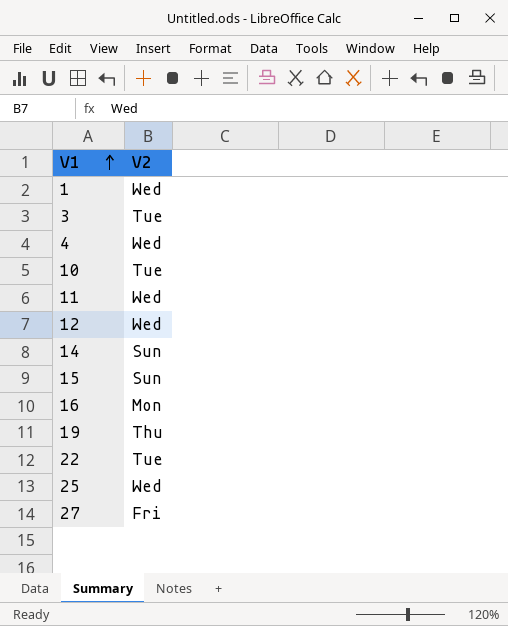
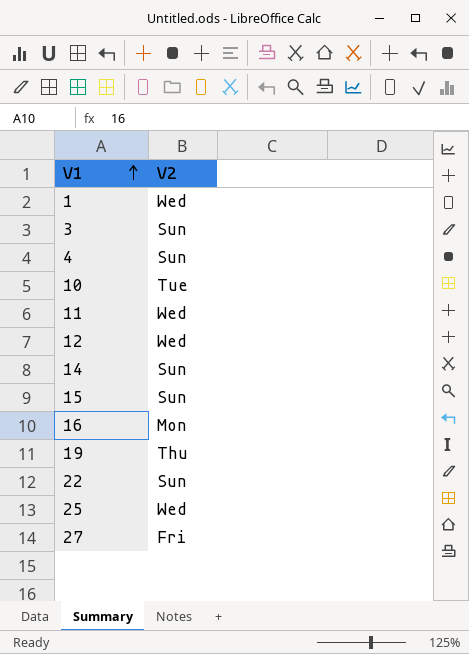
3 | V2: Tue -> Sun
4 | V2: Wed -> Sun
22 | V2: Tue -> Sun

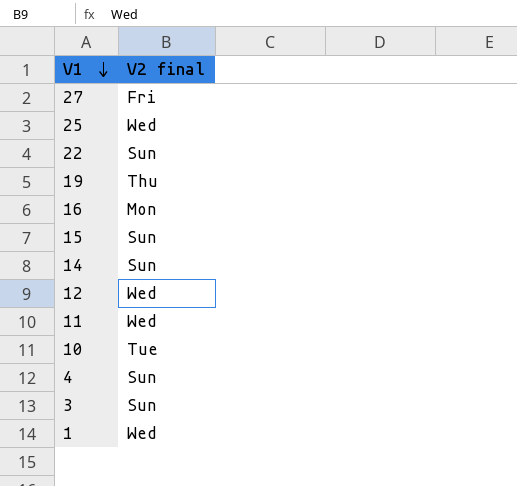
row order: V1 ascending -> V1 descending
column name: V2 -> V2 final

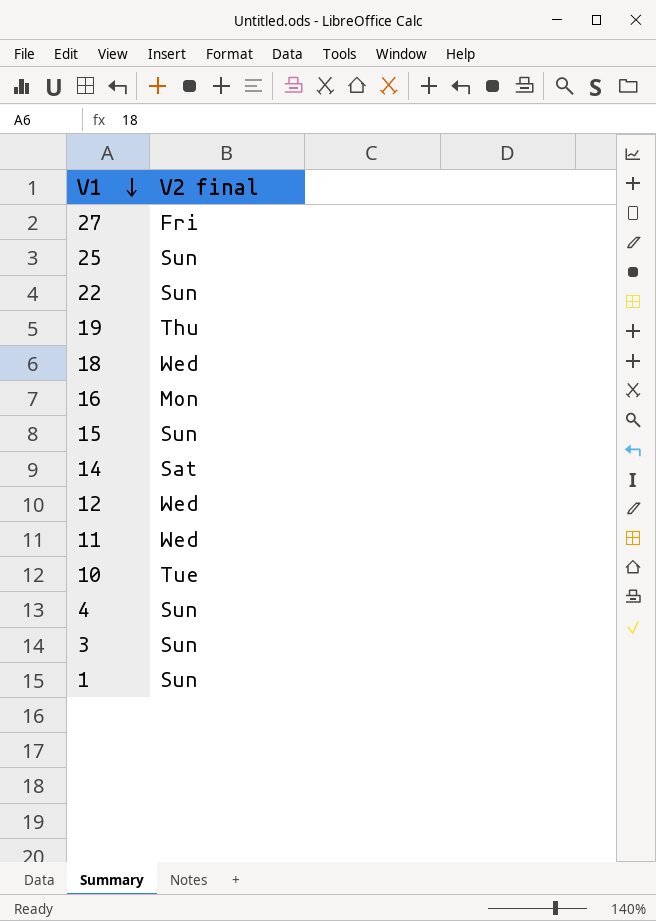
25 | V2 final: Wed -> Sun
row 18: none -> Wed
14 | V2 final: Sun -> Sat
1 | V2 final: Wed -> Sun

